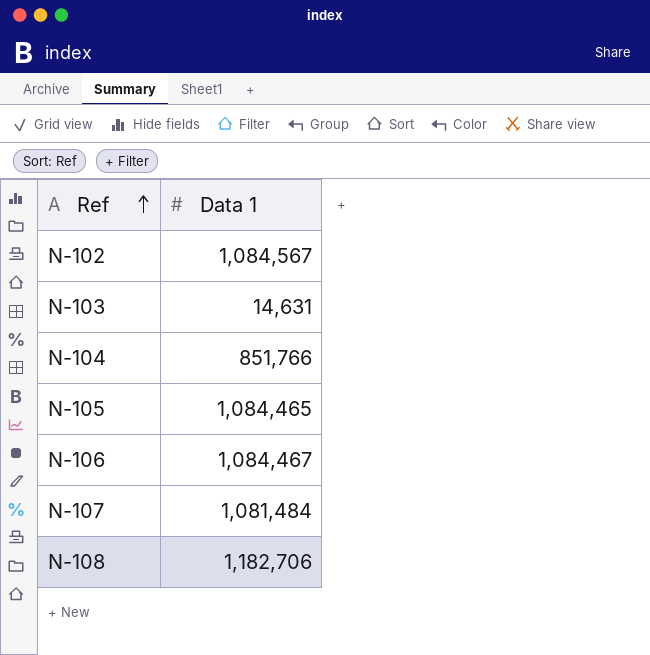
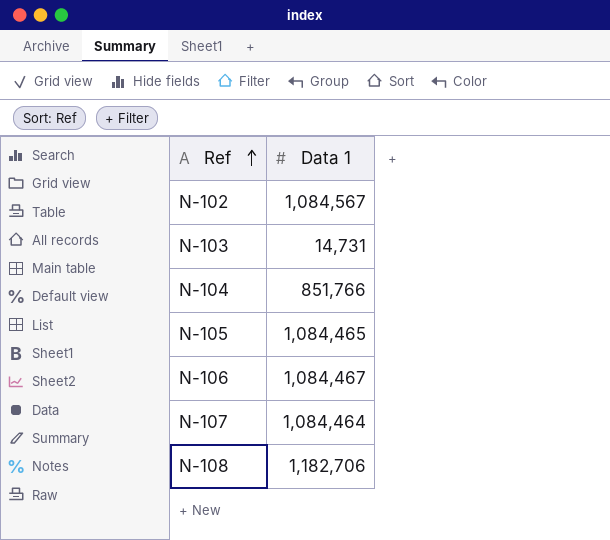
N-103 | Data 1: 14,631 -> 14,731
N-107 | Data 1: 1,081,484 -> 1,084,464

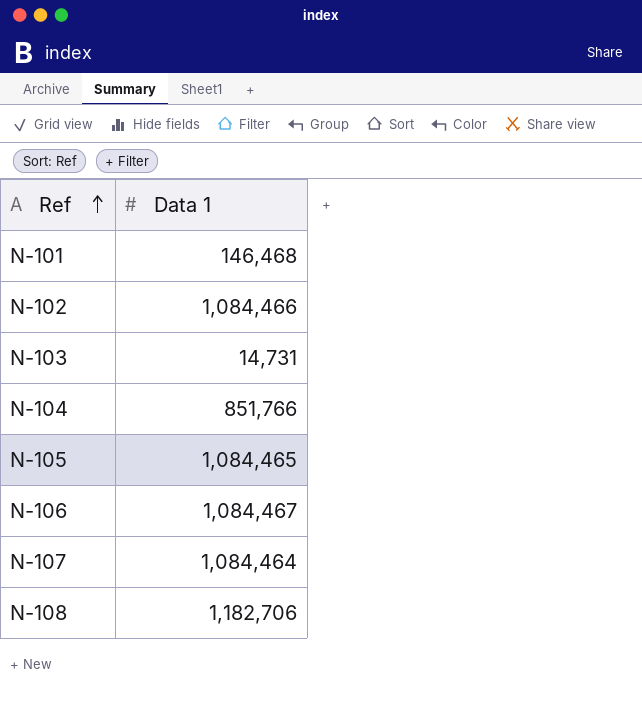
row N-101: none -> 146,468
N-102 | Data 1: 1,084,567 -> 1,084,466

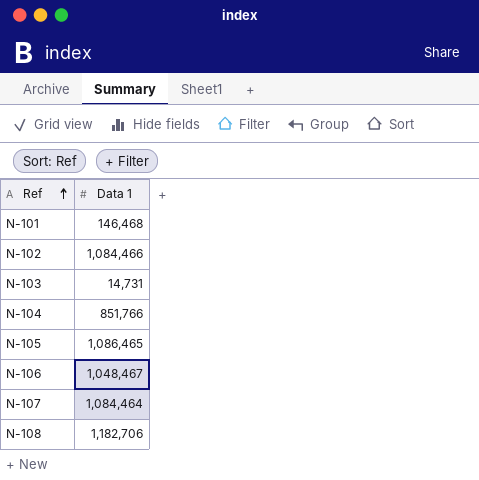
N-105 | Data 1: 1,084,465 -> 1,086,465
N-106 | Data 1: 1,084,467 -> 1,048,467

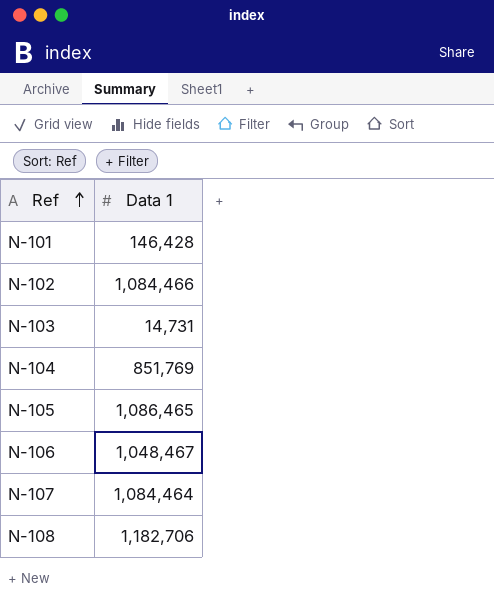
N-101 | Data 1: 146,468 -> 146,428
N-104 | Data 1: 851,766 -> 851,769

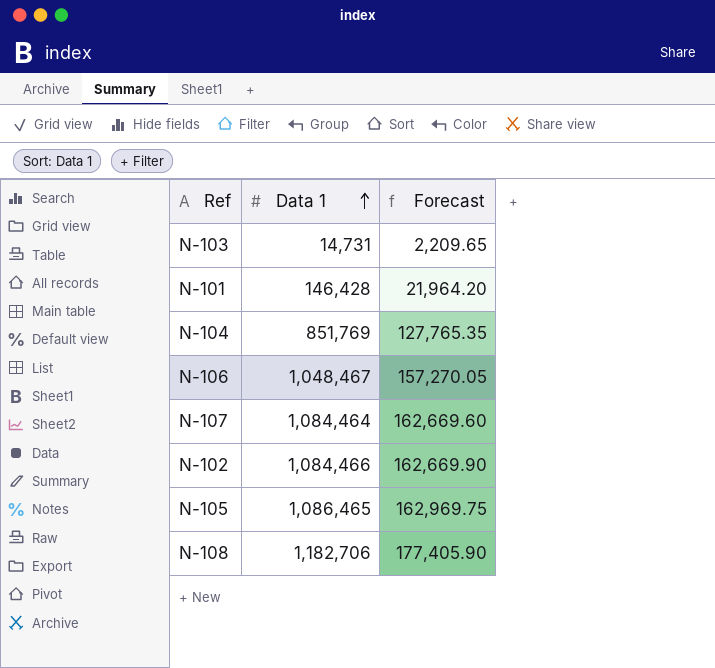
row order: Ref ascending -> Data 1 ascending
column Forecast | formula: none -> [Data 1] * 0.15

